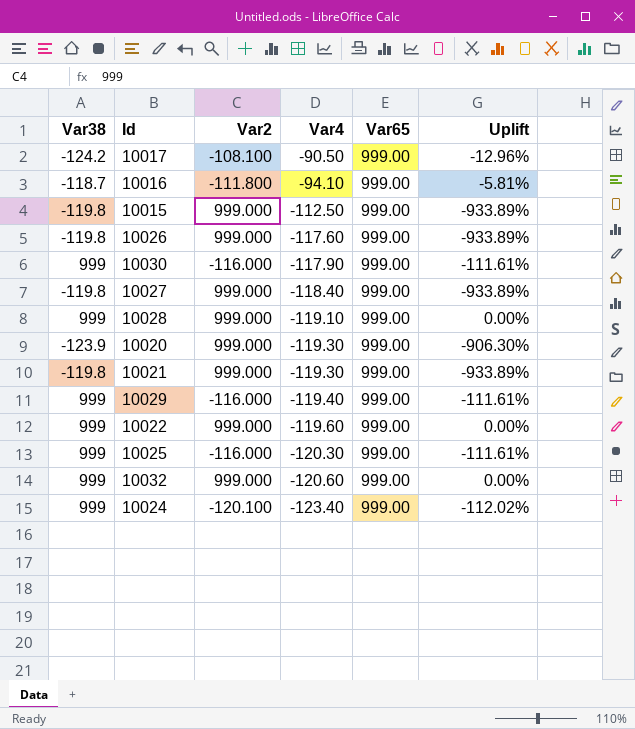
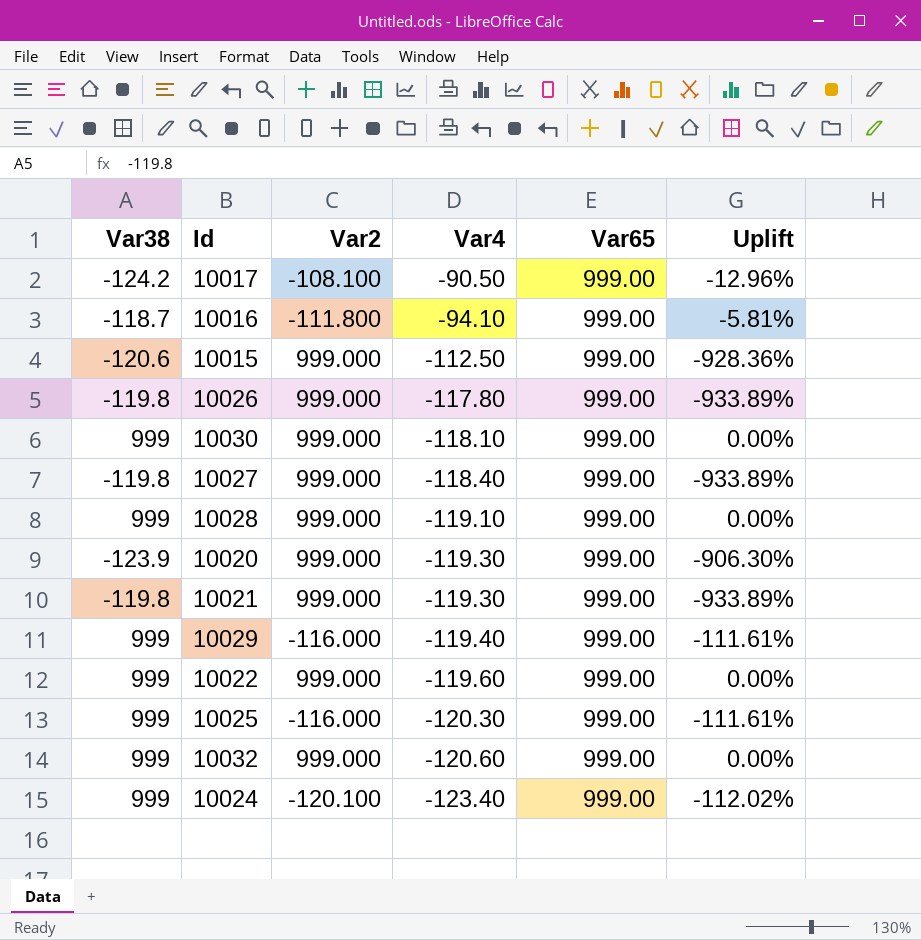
10015 | Var38: -119.8 -> -120.6
10015 | Uplift: -933.89% -> -928.36%
10026 | Var4: -117.60 -> -117.80
10030 | Var2: -116.000 -> 999.000
10030 | Var4: -117.90 -> -118.10
10030 | Uplift: -111.61% -> 0.00%

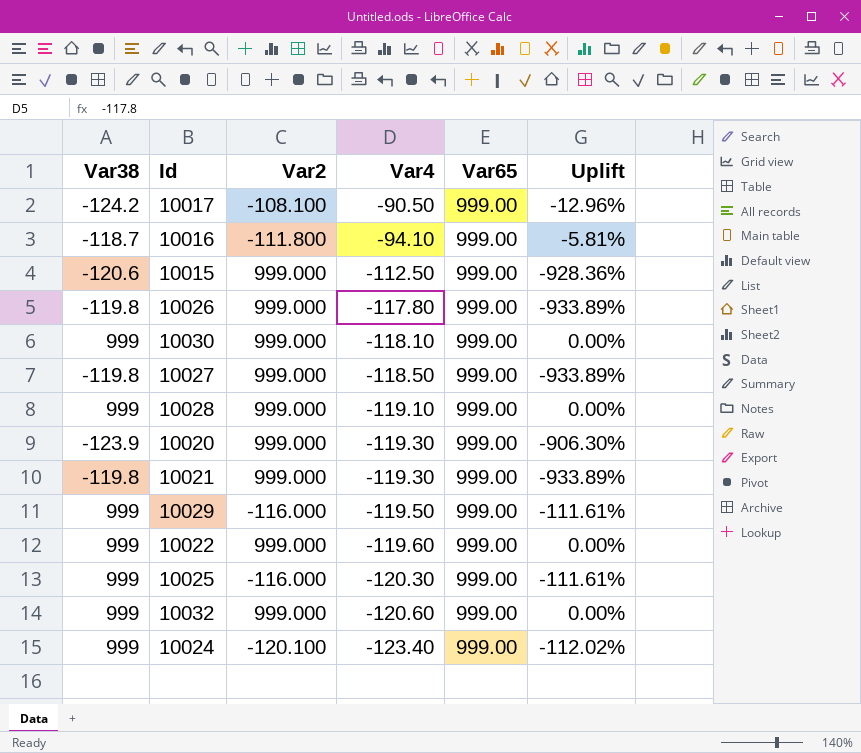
10027 | Var4: -118.40 -> -118.50
10029 | Var4: -119.40 -> -119.50

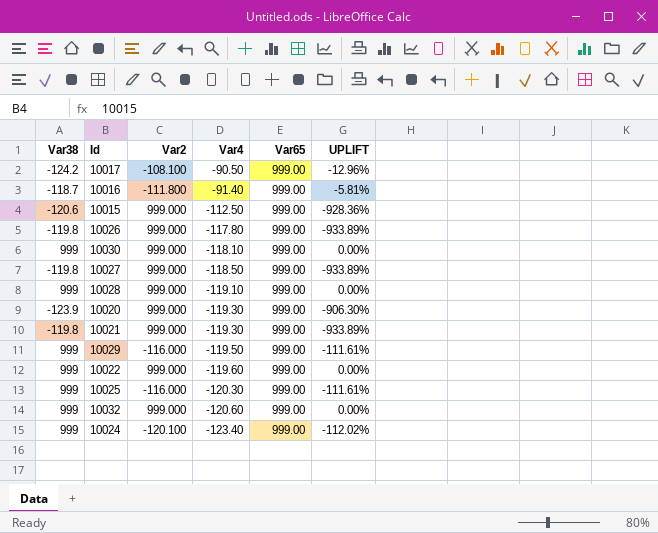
column name: Uplift -> UPLIFT
10016 | Var4: -94.10 -> -91.40

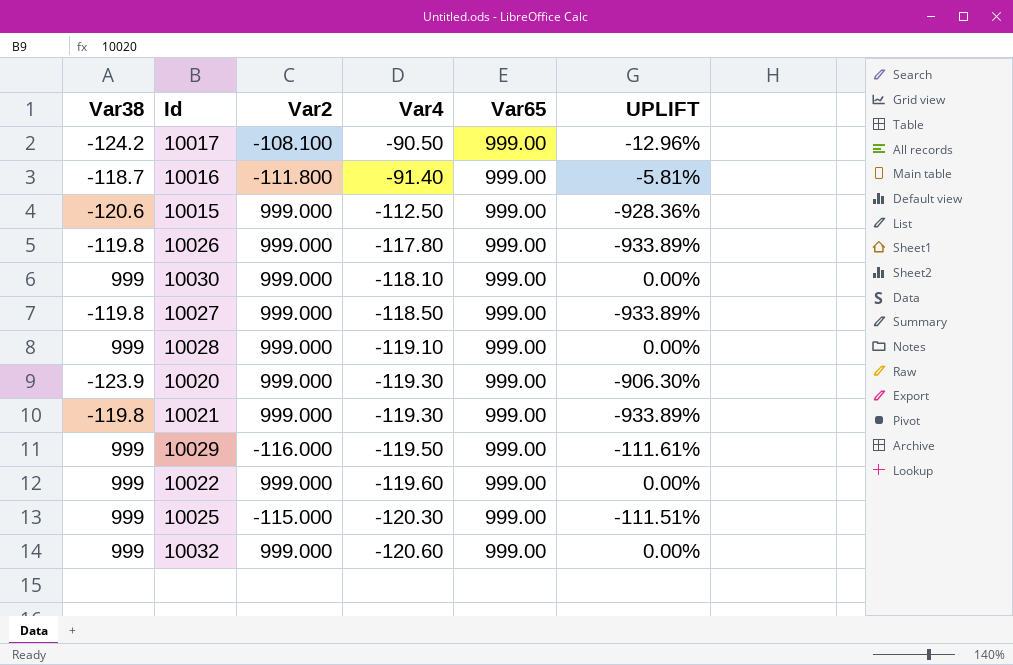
row 10024: 999 | -120.100 | -123.40 | 999.00 | -112.02% -> none
10025 | Var2: -116.000 -> -115.000
10025 | UPLIFT: -111.61% -> -111.51%

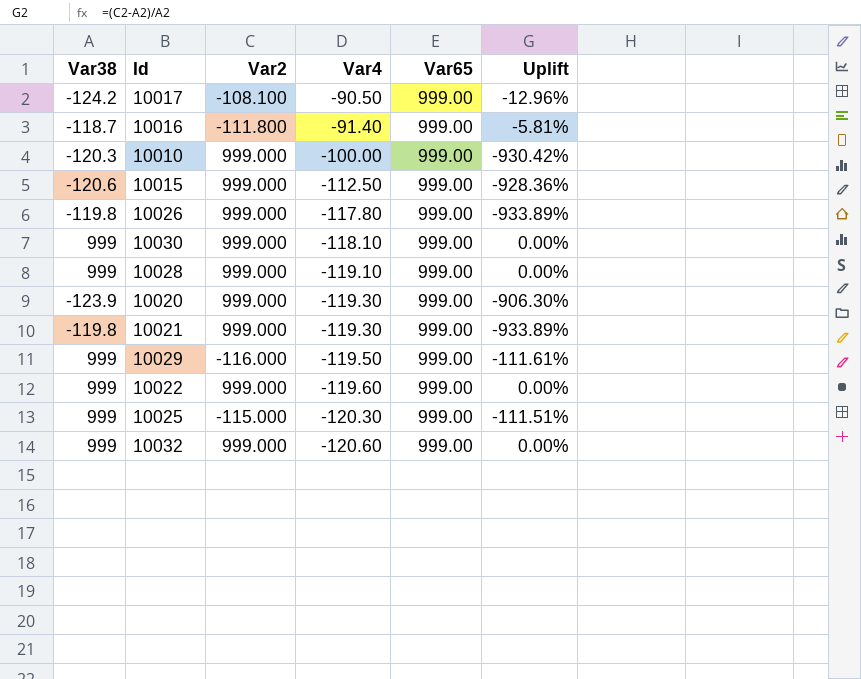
column name: UPLIFT -> Uplift
row 10027: -119.8 | 999.000 | -118.50 | 999.00 | -933.89% -> none
row 10010: none -> -120.3 | 999.000 | -100.00 | 999.00 | -930.42%

